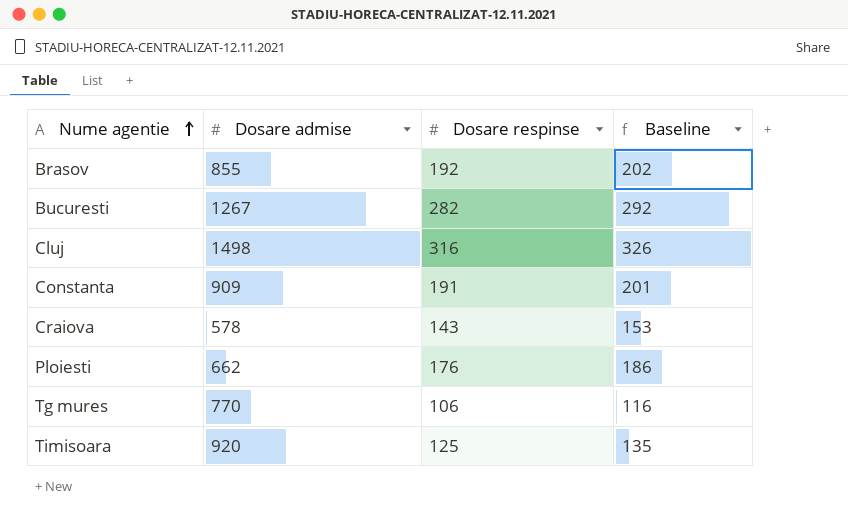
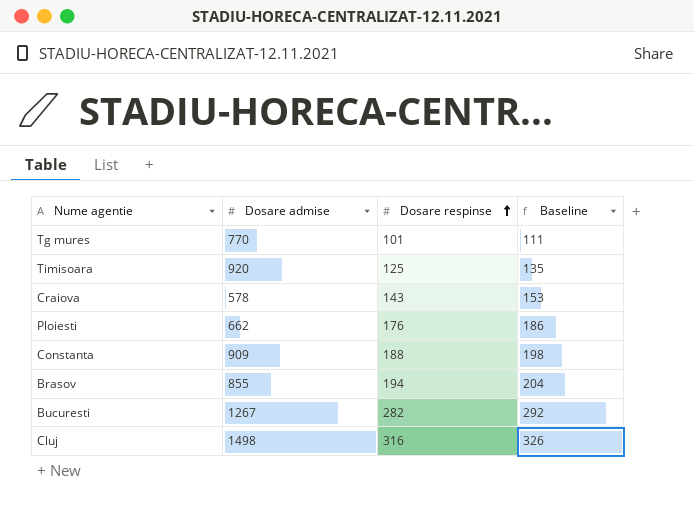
row order: Nume agentie ascending -> Dosare respinse ascending
Tg mures | Dosare respinse: 106 -> 101
Tg mures | Baseline: 116 -> 111
Constanta | Dosare respinse: 191 -> 188
Constanta | Baseline: 201 -> 198
Brasov | Dosare respinse: 192 -> 194
Brasov | Baseline: 202 -> 204

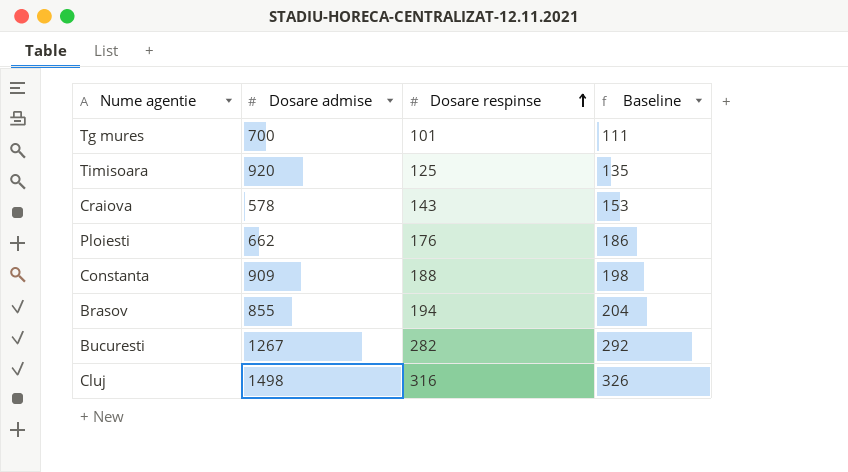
Tg mures | Dosare admise: 770 -> 700

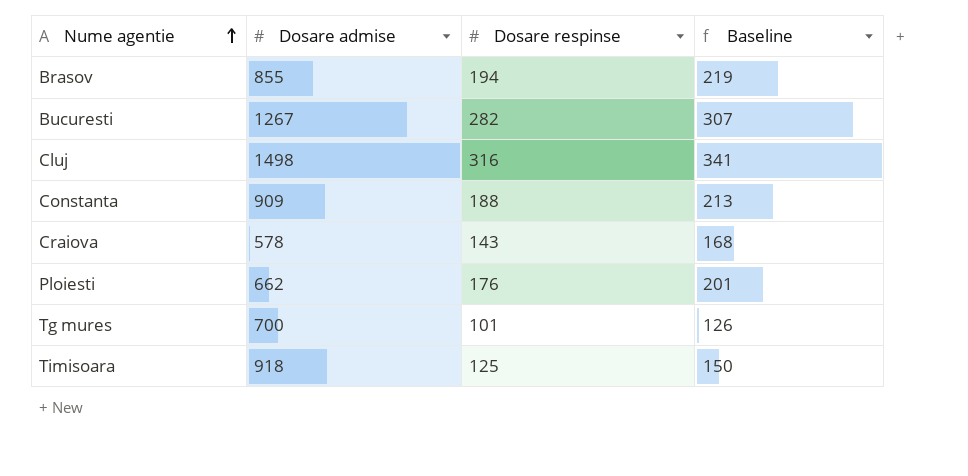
row order: Dosare respinse ascending -> Nume agentie ascending
column Baseline | formula: [Dosare respinse] + 10 -> [Dosare respinse] + 25
Timisoara | Dosare admise: 920 -> 918

